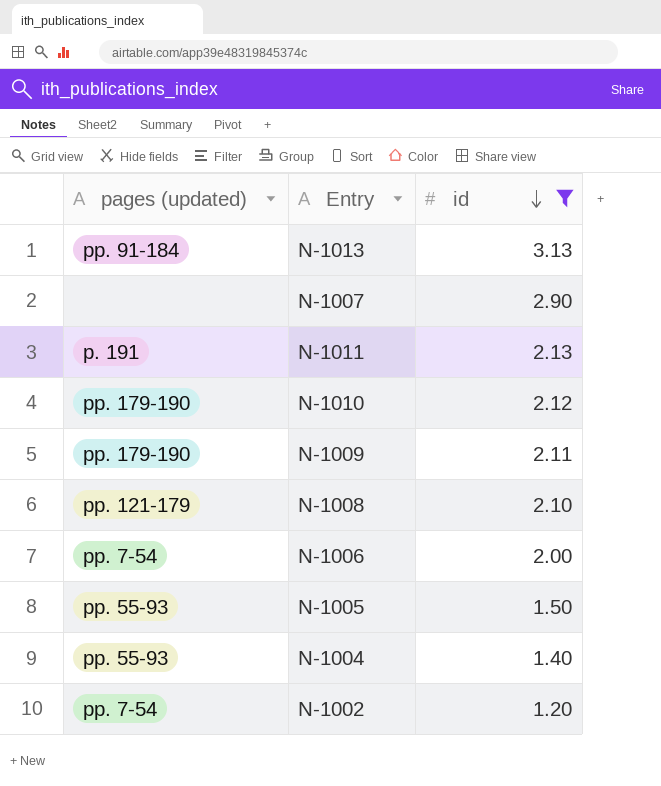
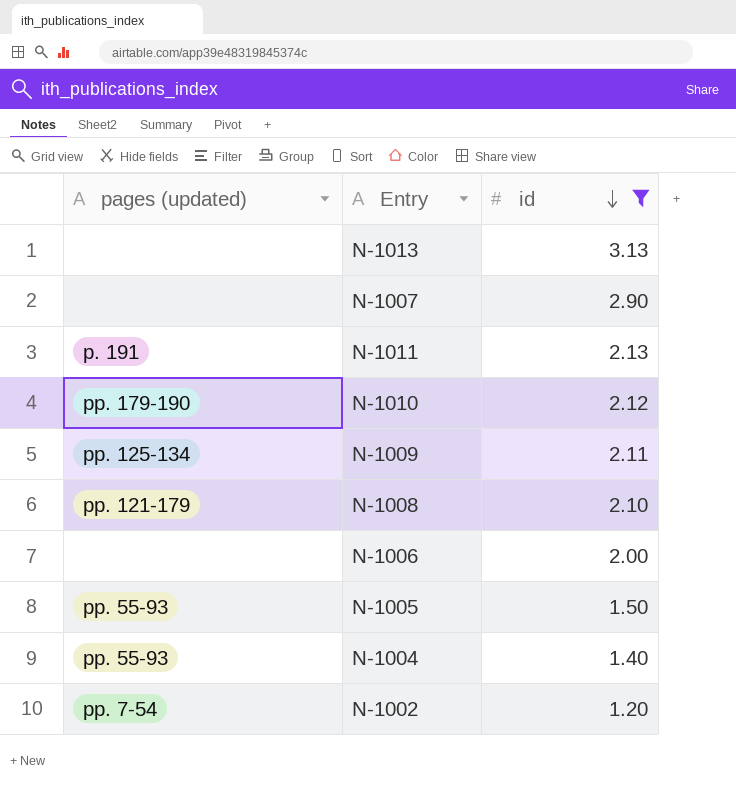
N-1013 | pages (updated): pp. 91-184 -> none
N-1009 | pages (updated): pp. 179-190 -> pp. 125-134
N-1006 | pages (updated): pp. 7-54 -> none

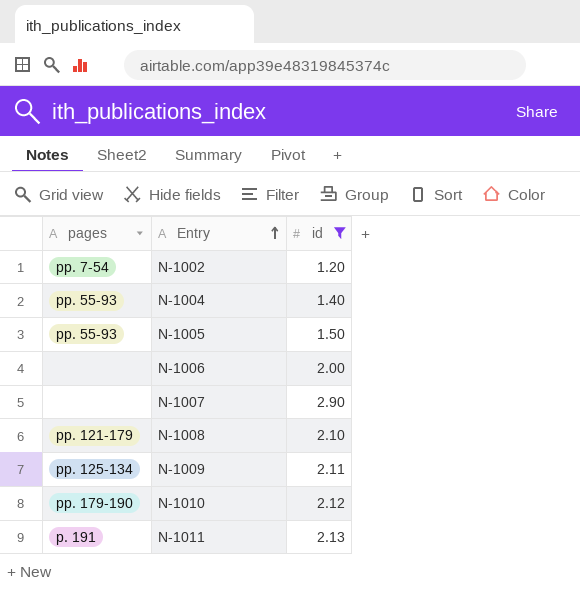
row order: id descending -> Entry ascending
column name: pages (updated) -> pages
row N-1013: none | 3.13 -> none

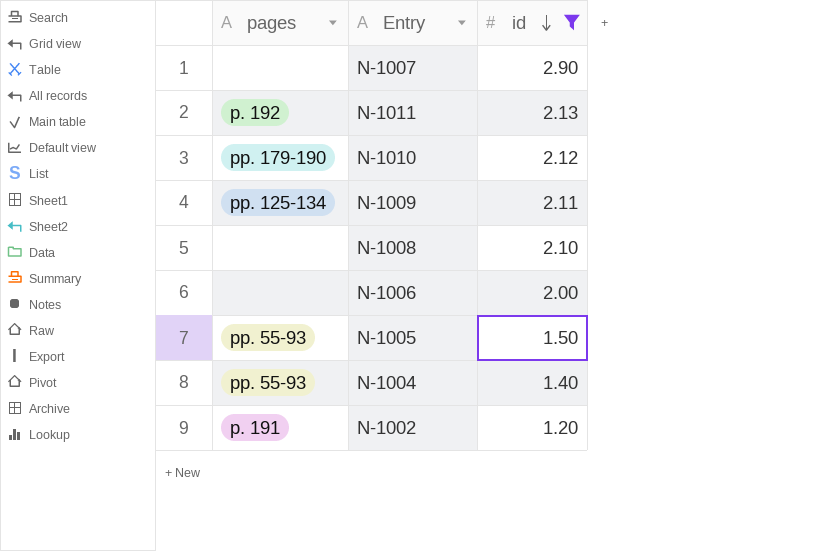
row order: Entry ascending -> id descending
N-1011 | pages: p. 191 -> p. 192
N-1008 | pages: pp. 121-179 -> none
N-1002 | pages: pp. 7-54 -> p. 191

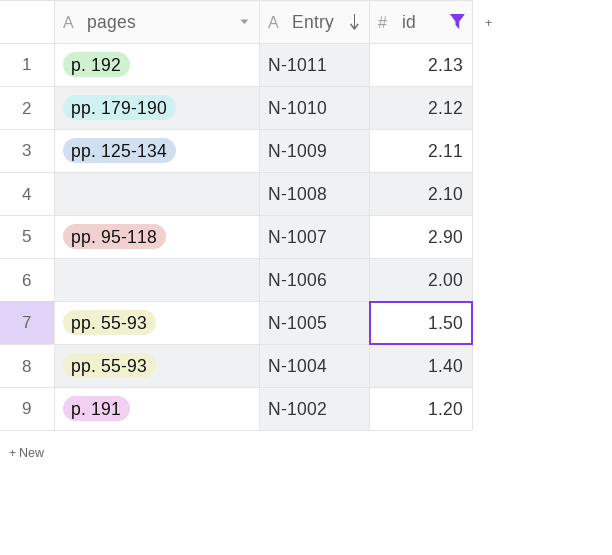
row order: id descending -> Entry descending
N-1007 | pages: none -> pp. 95-118

